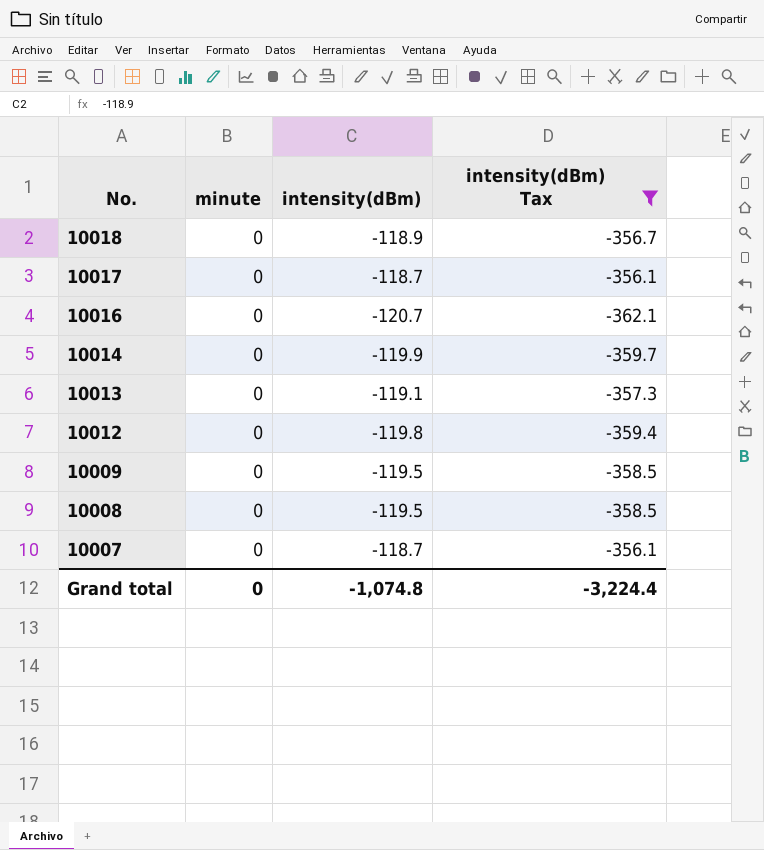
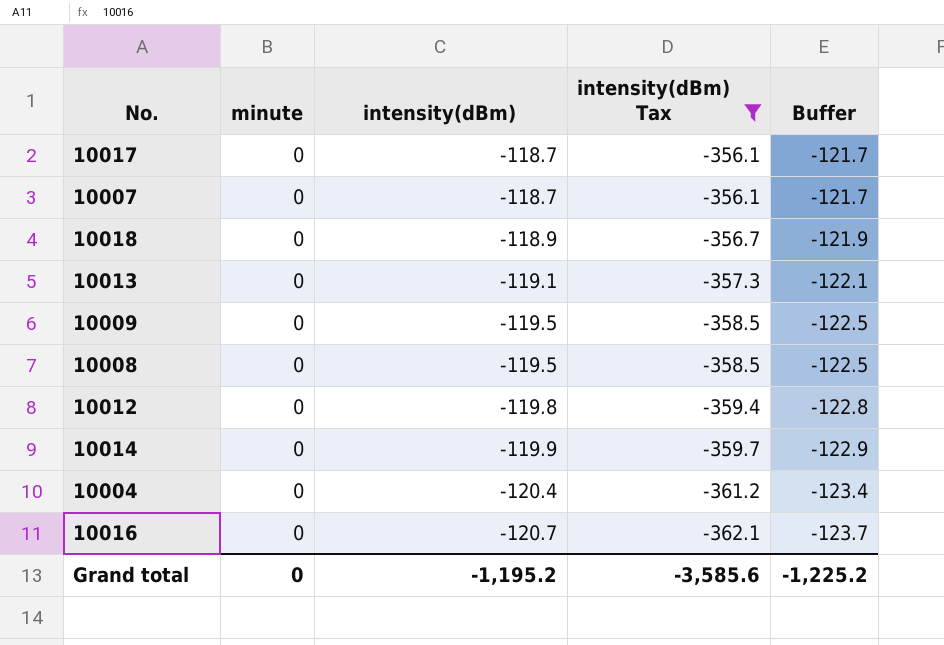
row order: No. descending -> intensity(dBm) descending
column Buffer | formula: none -> [intensity(dBm)] - 3
row 10004: none -> 0 | -120.4 | -361.2 | -123.4
Grand total | intensity(dBm): -1,074.8 -> -1,195.2
Grand total | intensity(dBm) Tax: -3,224.4 -> -3,585.6

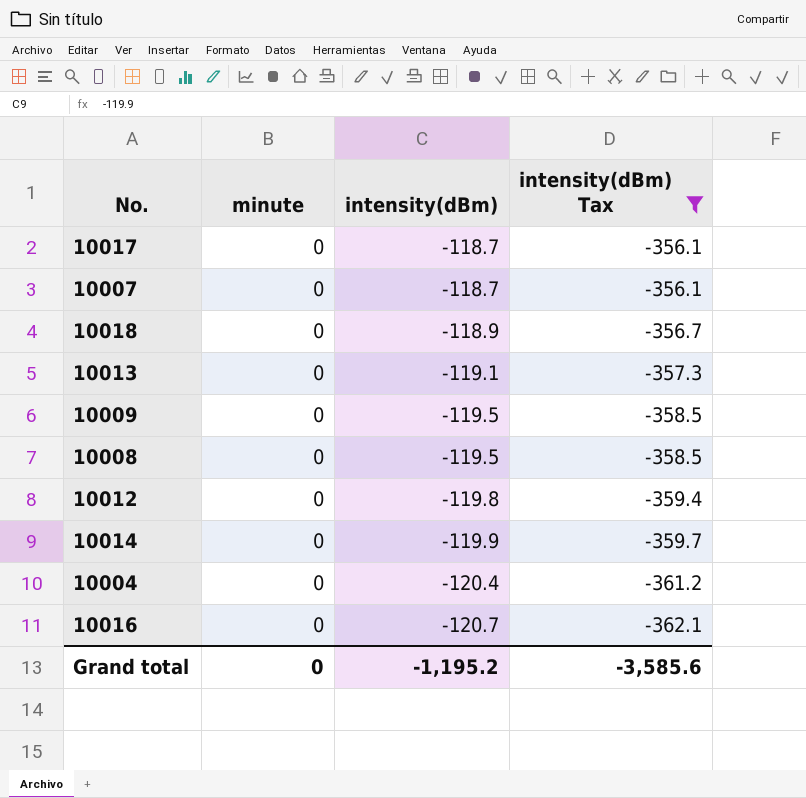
column Buffer | formula: [intensity(dBm)] - 3 -> none

